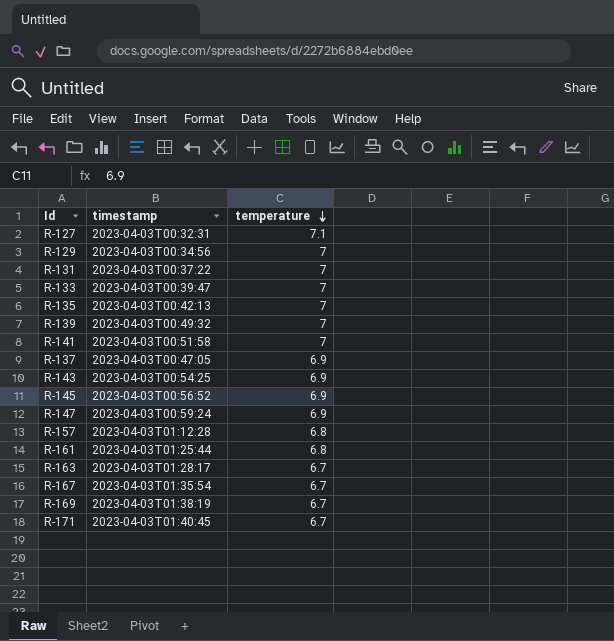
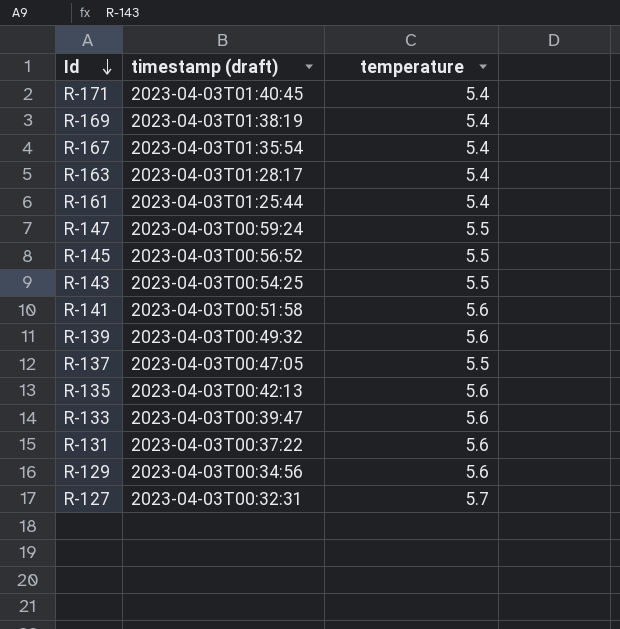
row order: temperature descending -> Id descending
column name: timestamp -> timestamp (draft)
row R-157: 2023-04-03T01:12:28 | 6.8 -> none
R-171 | temperature: 6.7 -> 5.4
R-169 | temperature: 6.7 -> 5.4
R-167 | temperature: 6.7 -> 5.4
R-163 | temperature: 6.7 -> 5.4
R-161 | temperature: 6.8 -> 5.4
R-147 | temperature: 6.9 -> 5.5
R-145 | temperature: 6.9 -> 5.5
R-143 | temperature: 6.9 -> 5.5
R-141 | temperature: 7 -> 5.6
R-139 | temperature: 7 -> 5.6
R-137 | temperature: 6.9 -> 5.5
R-135 | temperature: 7 -> 5.6
R-133 | temperature: 7 -> 5.6
R-131 | temperature: 7 -> 5.6
R-129 | temperature: 7 -> 5.6
R-127 | temperature: 7.1 -> 5.7

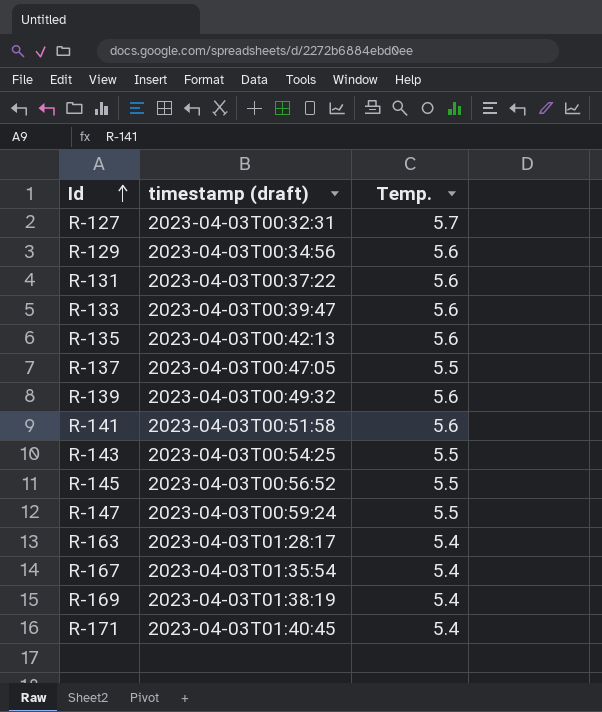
row order: Id descending -> Id ascending
column name: temperature -> Temp.
row R-161: 2023-04-03T01:25:44 | 5.4 -> none

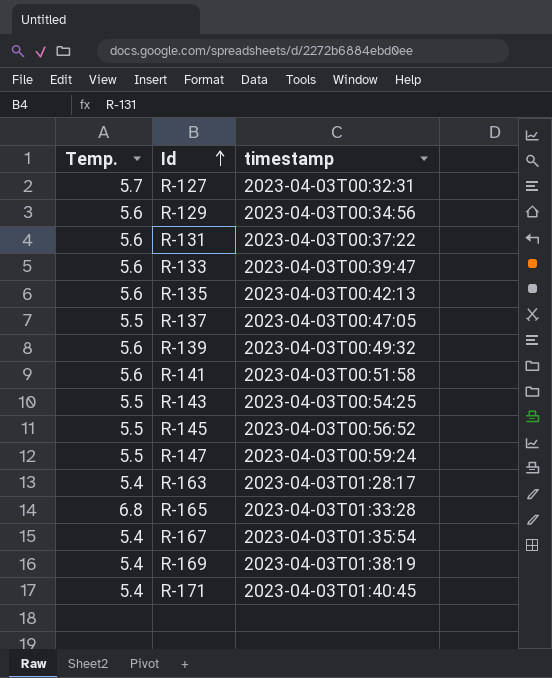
column Temp. | position: 3 -> 1
column name: timestamp (draft) -> timestamp
row R-165: none -> 6.8 | 2023-04-03T01:33:28

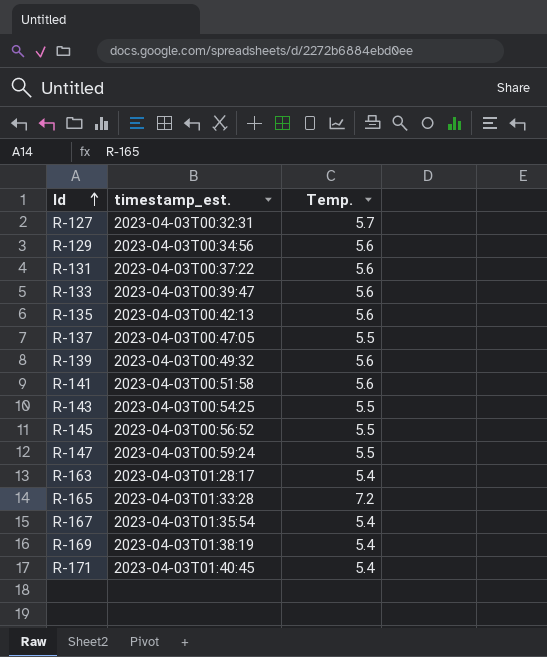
column name: timestamp -> timestamp_est.
column Temp. | position: 1 -> 3
R-165 | Temp.: 6.8 -> 7.2

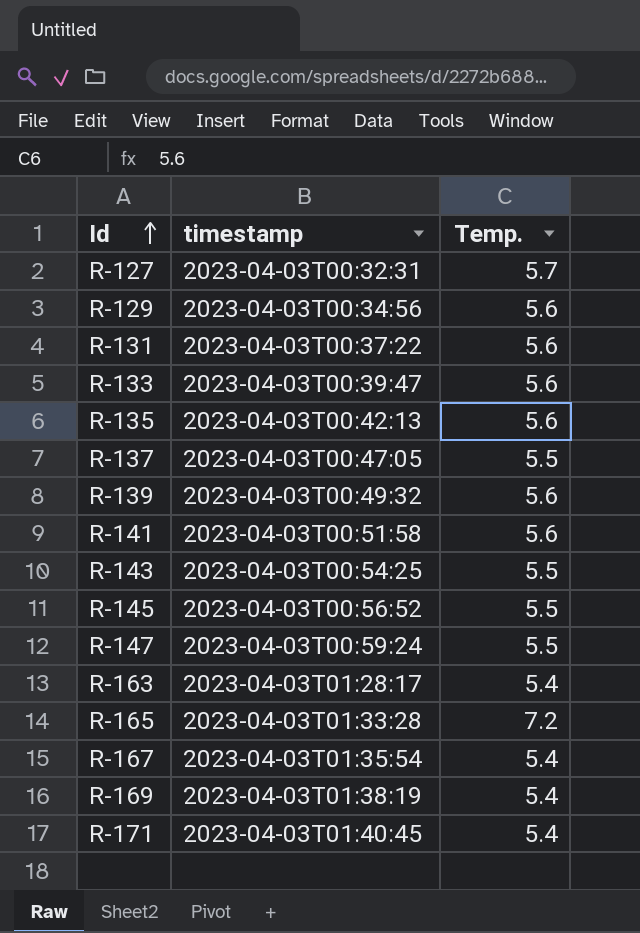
column name: timestamp_est. -> timestamp

